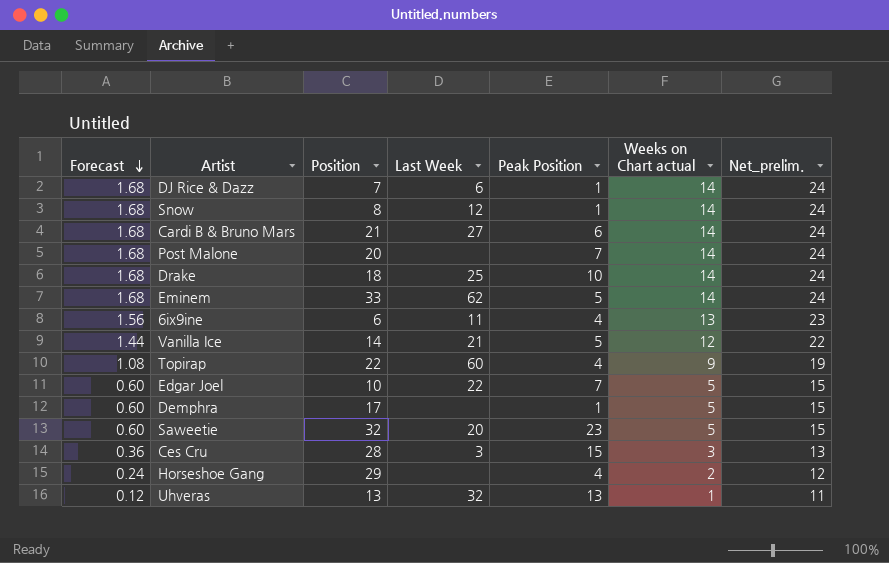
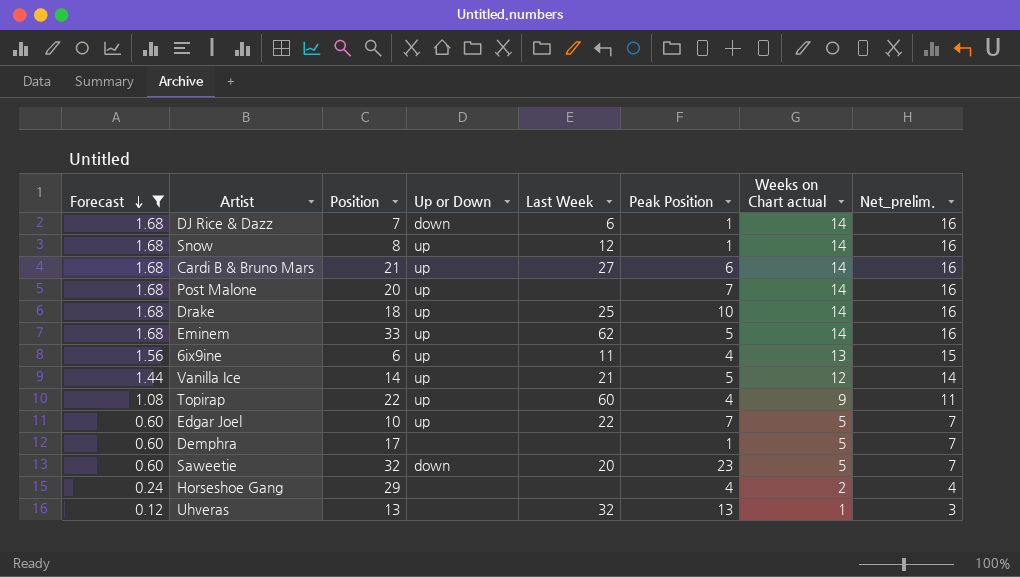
filter: none -> Forecast != 0.36
column Up or Down | position: none -> 4
column Net_prelim. | formula: [Weeks on Chart actual] + 10 -> [Weeks on Chart actual] + 2

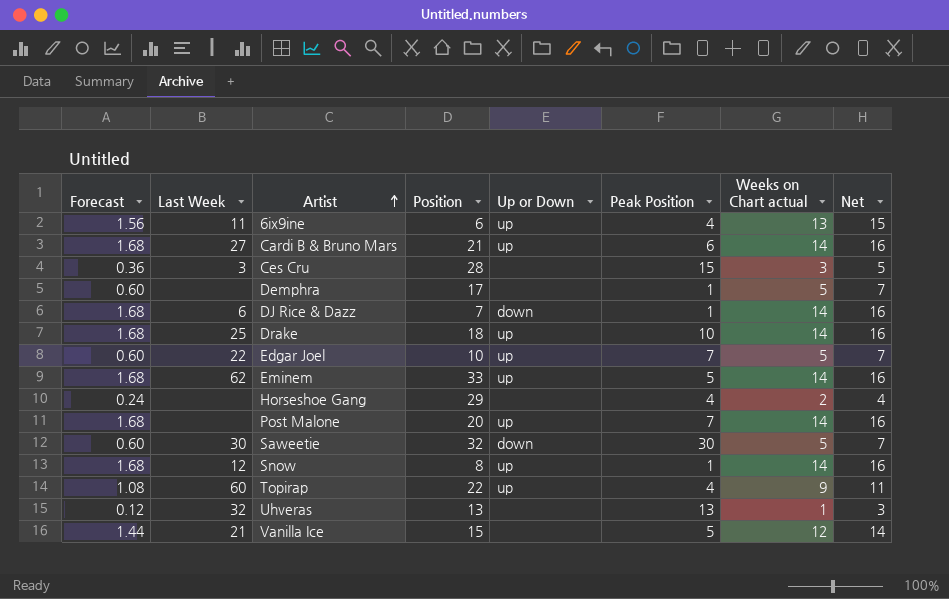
filter: Forecast != 0.36 -> none
row order: Forecast descending -> Artist ascending
column Last Week | position: 5 -> 2
column name: Net_prelim. -> Net
Saweetie | Last Week: 20 -> 30
Saweetie | Peak Position: 23 -> 30
Vanilla Ice | Position: 14 -> 15
Vanilla Ice | Up or Down: up -> none

